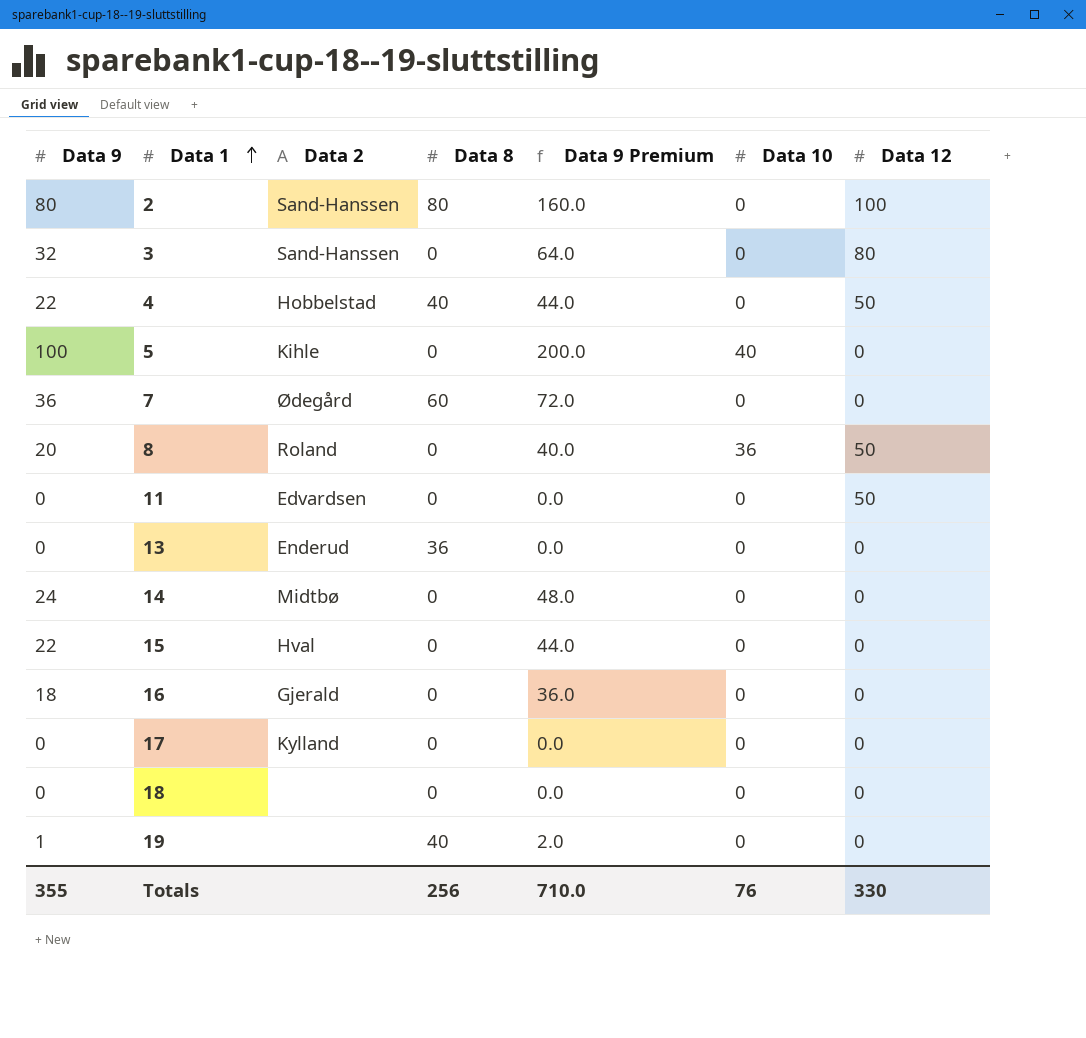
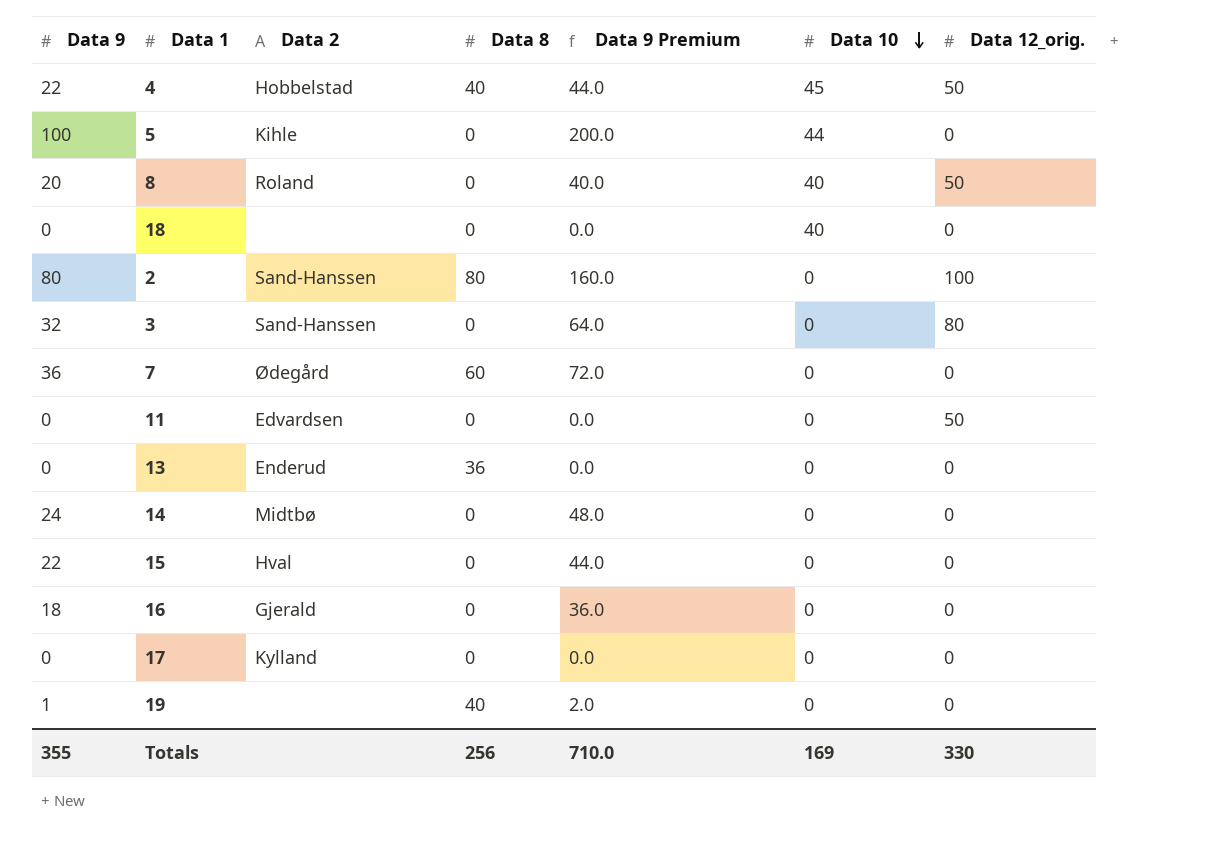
row order: Data 1 ascending -> Data 10 descending
column name: Data 12 -> Data 12_orig.
4 | Data 10: 0 -> 45
5 | Data 10: 40 -> 44
8 | Data 10: 36 -> 40
18 | Data 10: 0 -> 40
Totals | Data 10: 76 -> 169

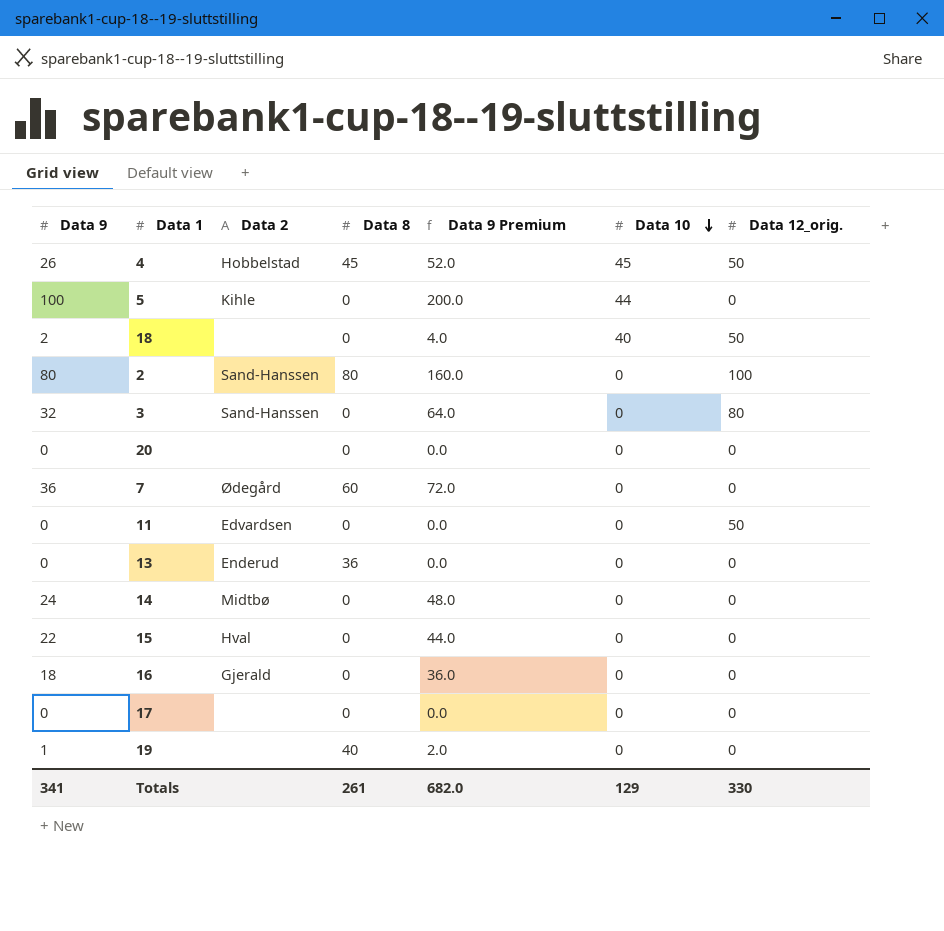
row 8: 20 | Roland | 0 | 40.0 | 40 | 50 -> none
4 | Data 9: 22 -> 26
4 | Data 8: 40 -> 45
4 | Data 9 Premium: 44.0 -> 52.0
18 | Data 9: 0 -> 2
18 | Data 9 Premium: 0.0 -> 4.0
18 | Data 12_orig.: 0 -> 50
row 20: none -> 0 | none | 0 | 0.0 | 0 | 0
17 | Data 2: Kylland -> none
Totals | Data 9: 355 -> 341
Totals | Data 8: 256 -> 261
Totals | Data 9 Premium: 710.0 -> 682.0
Totals | Data 10: 169 -> 129

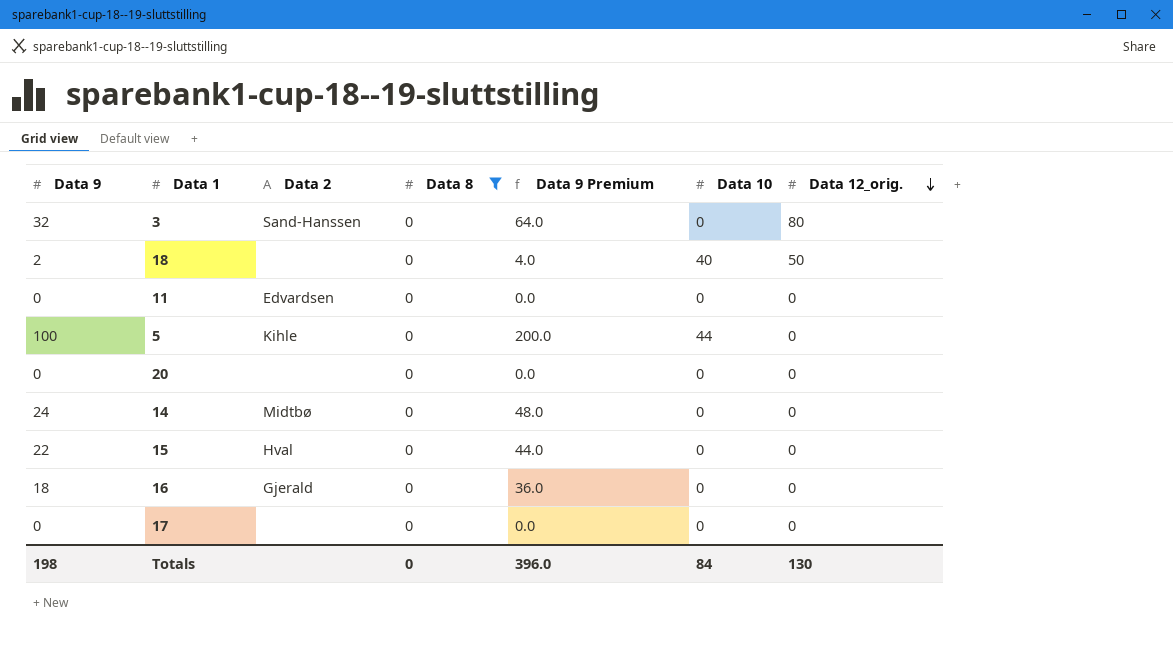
filter: none -> Data 8 = 0
row order: Data 10 descending -> Data 12_orig. descending
11 | Data 12_orig.: 50 -> 0
Totals | Data 9: 341 -> 198
Totals | Data 8: 261 -> 0
Totals | Data 9 Premium: 682.0 -> 396.0
Totals | Data 10: 129 -> 84
Totals | Data 12_orig.: 330 -> 130

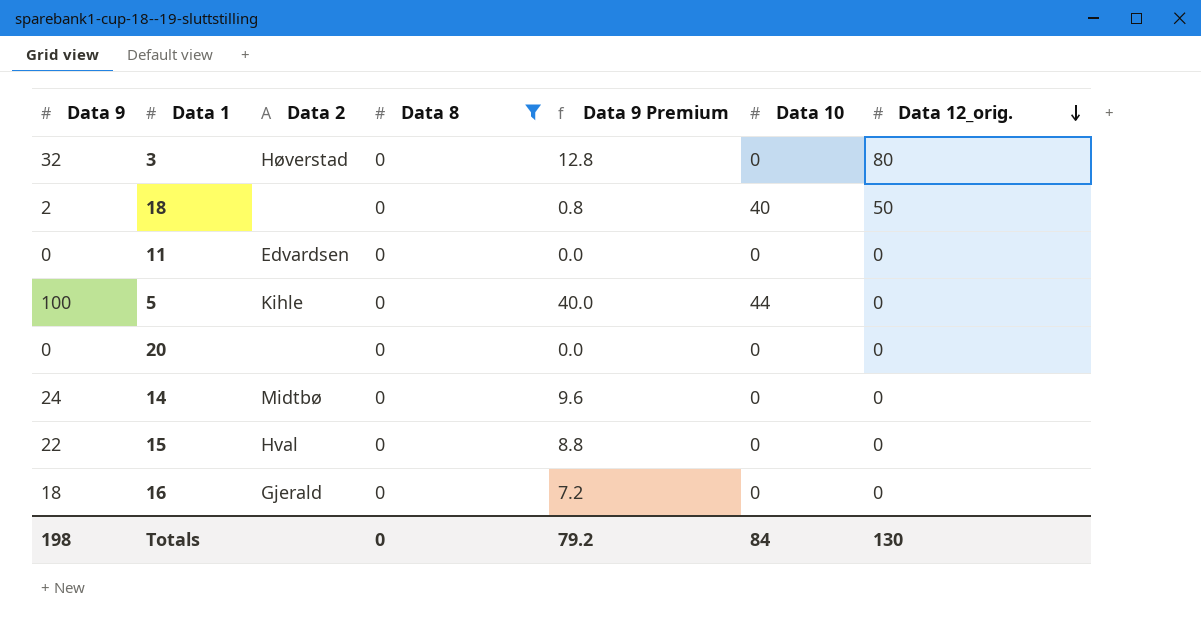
column Data 9 Premium | formula: [Data 9] * 2 -> [Data 9] * 0.4
row 17: 0 | none | 0 | 0.0 | 0 | 0 -> none
3 | Data 2: Sand-Hanssen -> Høverstad
Totals | Data 9 Premium: 396.0 -> 79.2

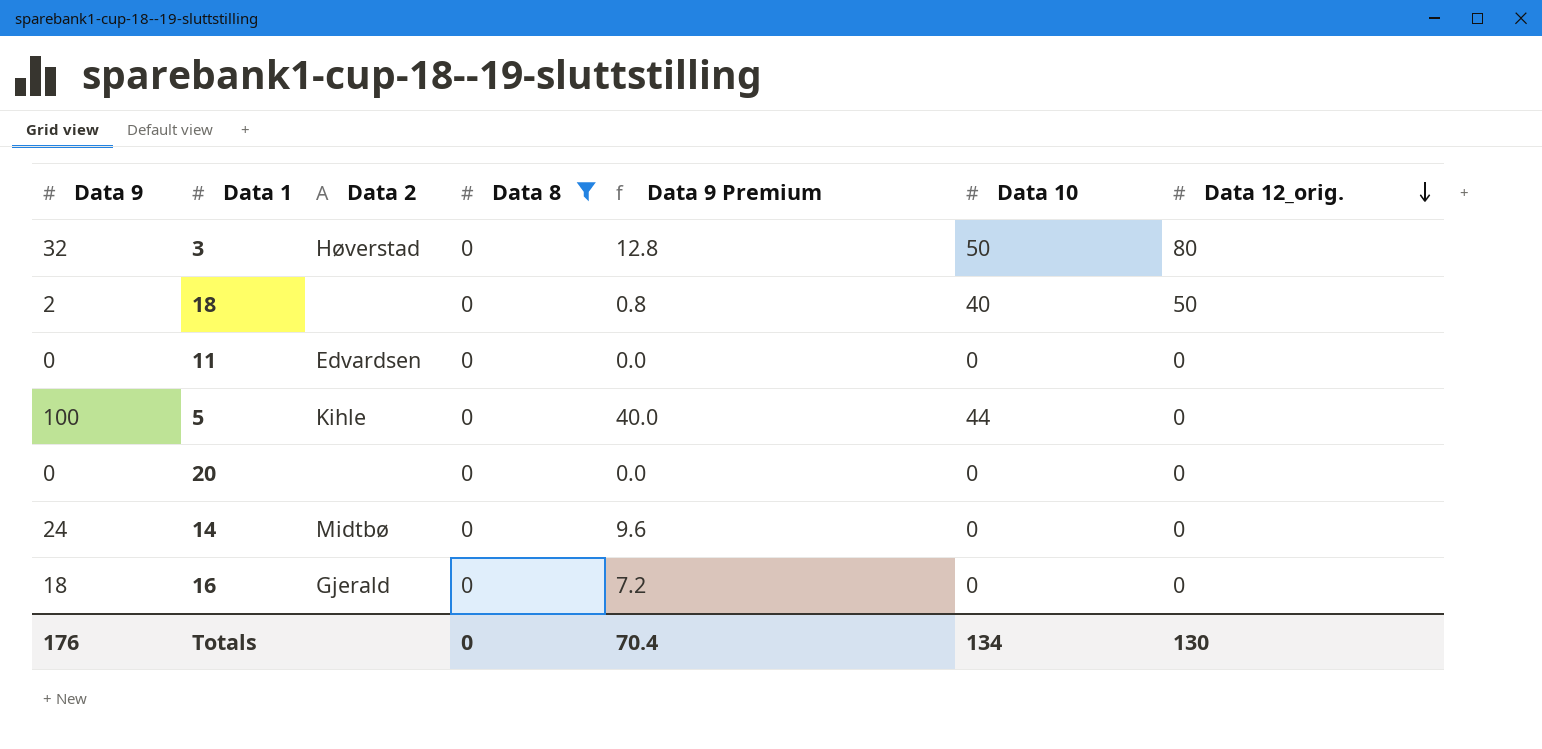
row 15: 22 | Hval | 0 | 8.8 | 0 | 0 -> none
3 | Data 10: 0 -> 50
Totals | Data 9: 198 -> 176
Totals | Data 9 Premium: 79.2 -> 70.4
Totals | Data 10: 84 -> 134

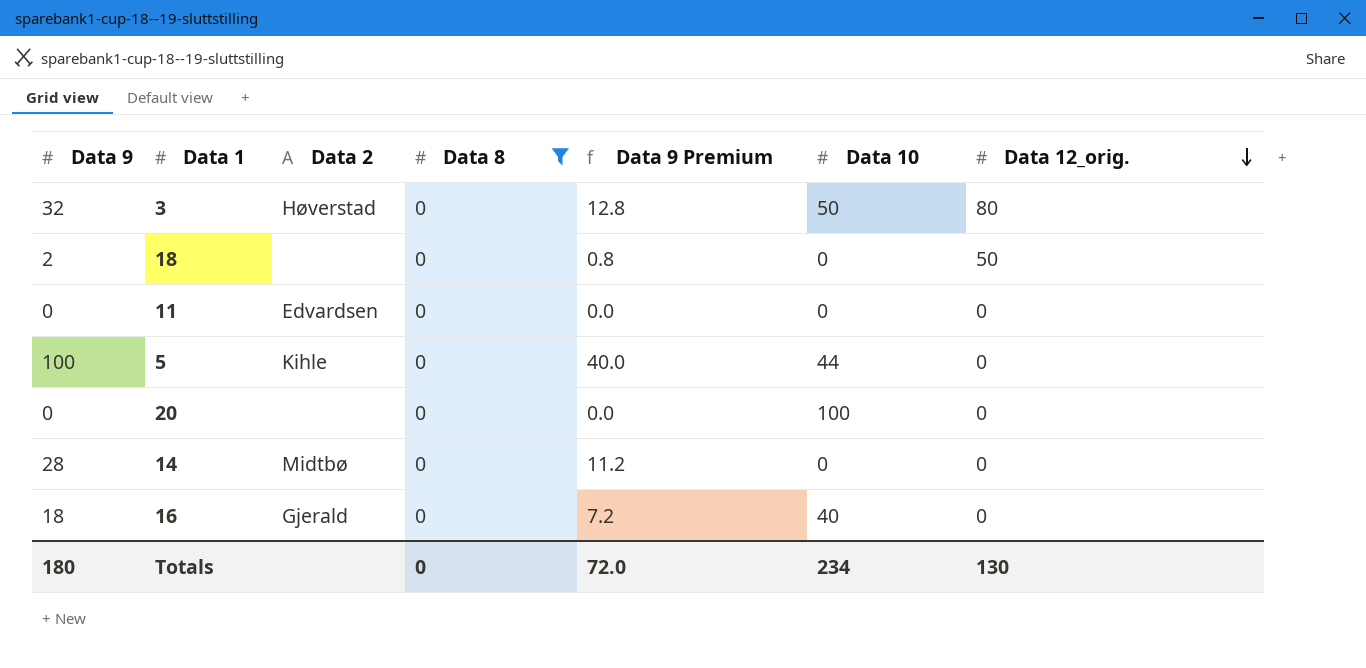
18 | Data 10: 40 -> 0
20 | Data 10: 0 -> 100
14 | Data 9: 24 -> 28
14 | Data 9 Premium: 9.6 -> 11.2
16 | Data 10: 0 -> 40
Totals | Data 9: 176 -> 180
Totals | Data 9 Premium: 70.4 -> 72.0
Totals | Data 10: 134 -> 234

